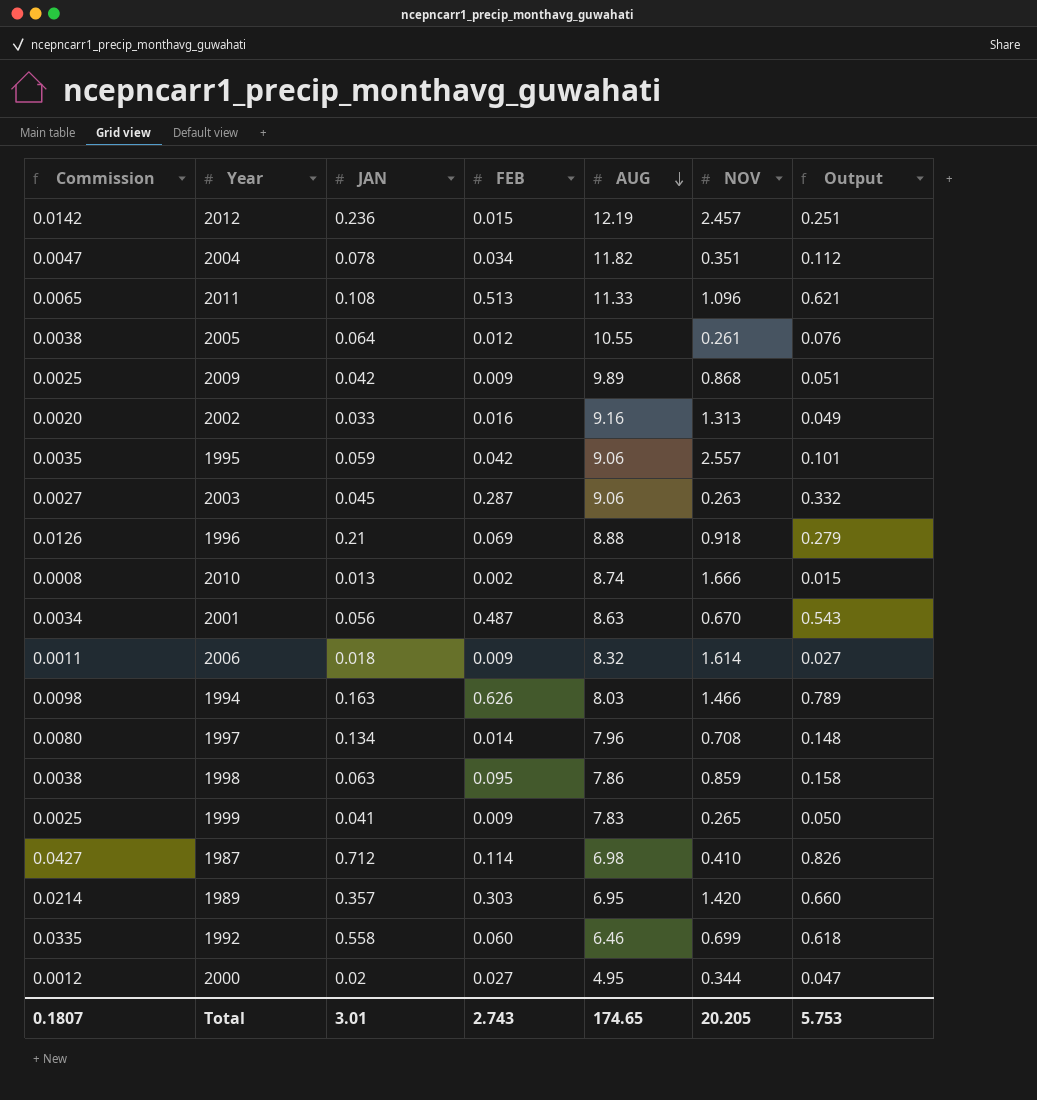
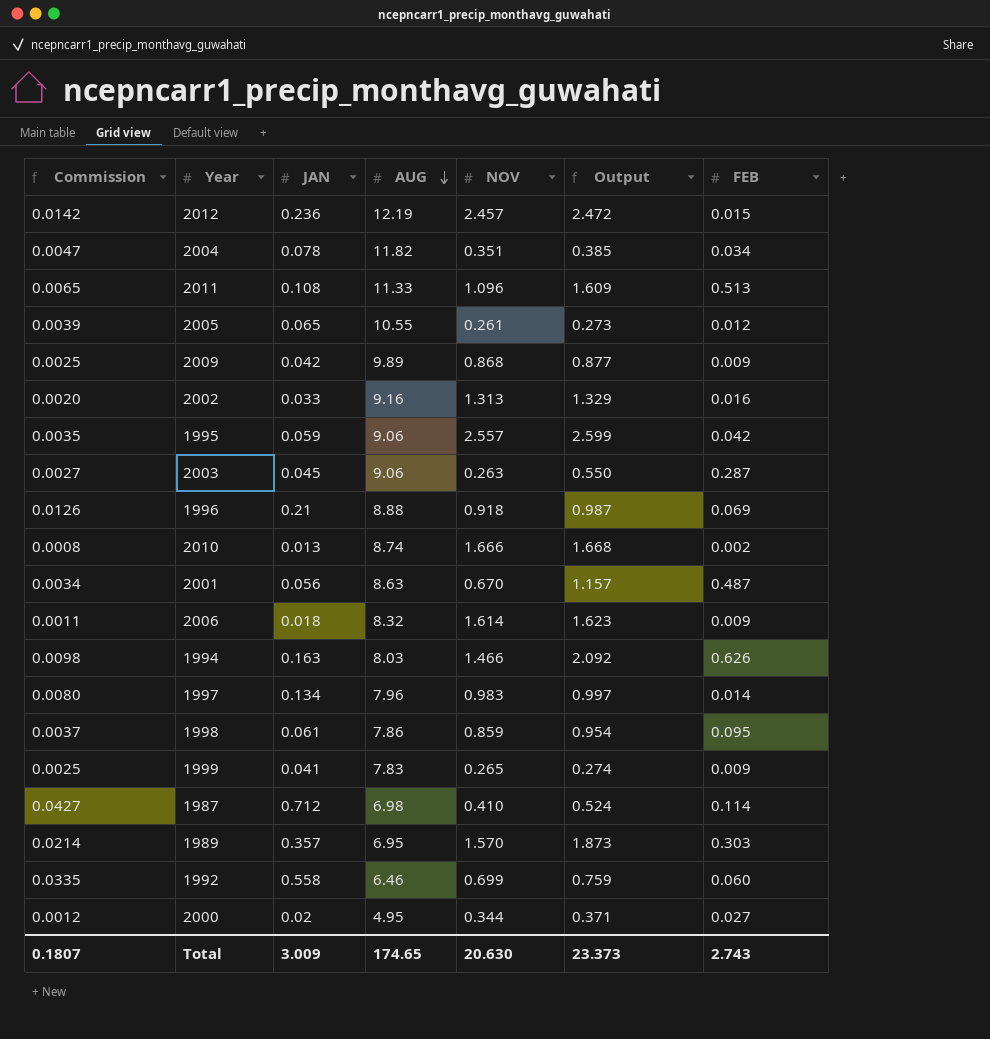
column Output | formula: [JAN] + [FEB] -> [NOV] + [FEB]
column FEB | position: 4 -> 7
2005 | Commission: 0.0038 -> 0.0039
2005 | JAN: 0.064 -> 0.065
1997 | NOV: 0.708 -> 0.983
1998 | Commission: 0.0038 -> 0.0037
1998 | JAN: 0.063 -> 0.061
1989 | NOV: 1.420 -> 1.570
Total | JAN: 3.01 -> 3.009
Total | NOV: 20.205 -> 20.630
Total | Output: 5.753 -> 23.373

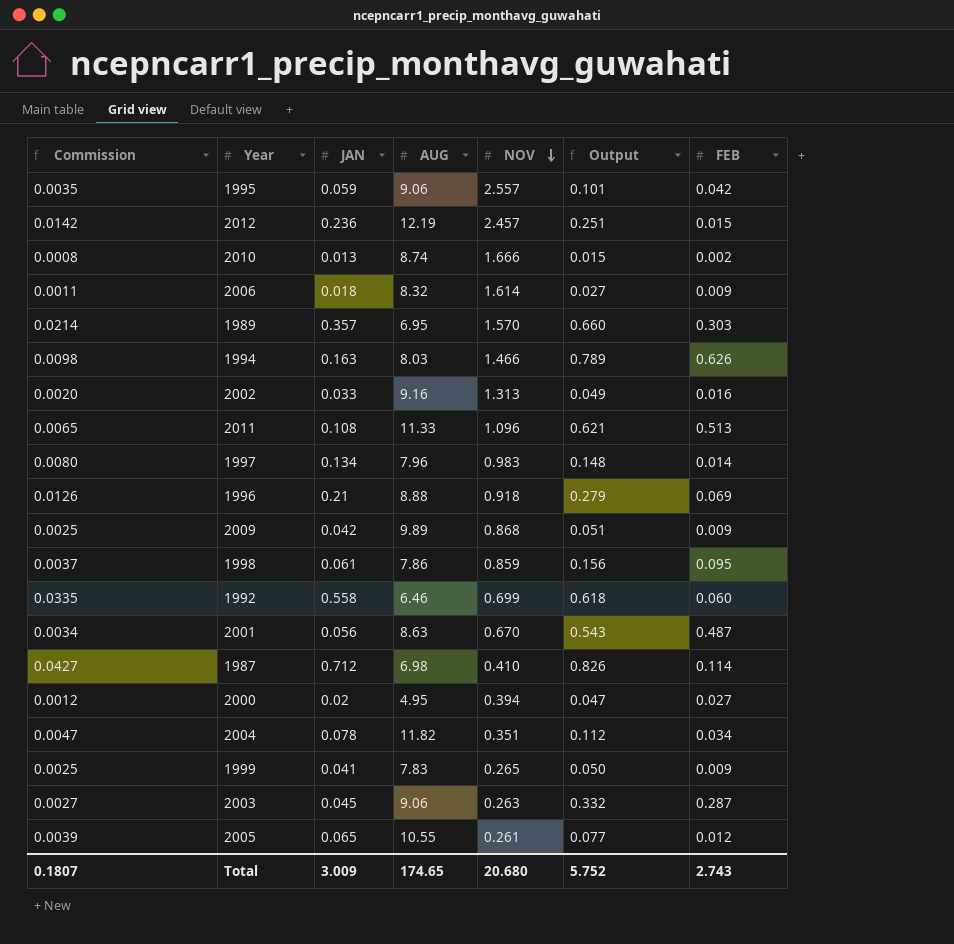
row order: AUG descending -> NOV descending
column Output | formula: [NOV] + [FEB] -> [JAN] + [FEB]
2000 | NOV: 0.344 -> 0.394
Total | NOV: 20.630 -> 20.680
Total | Output: 23.373 -> 5.752

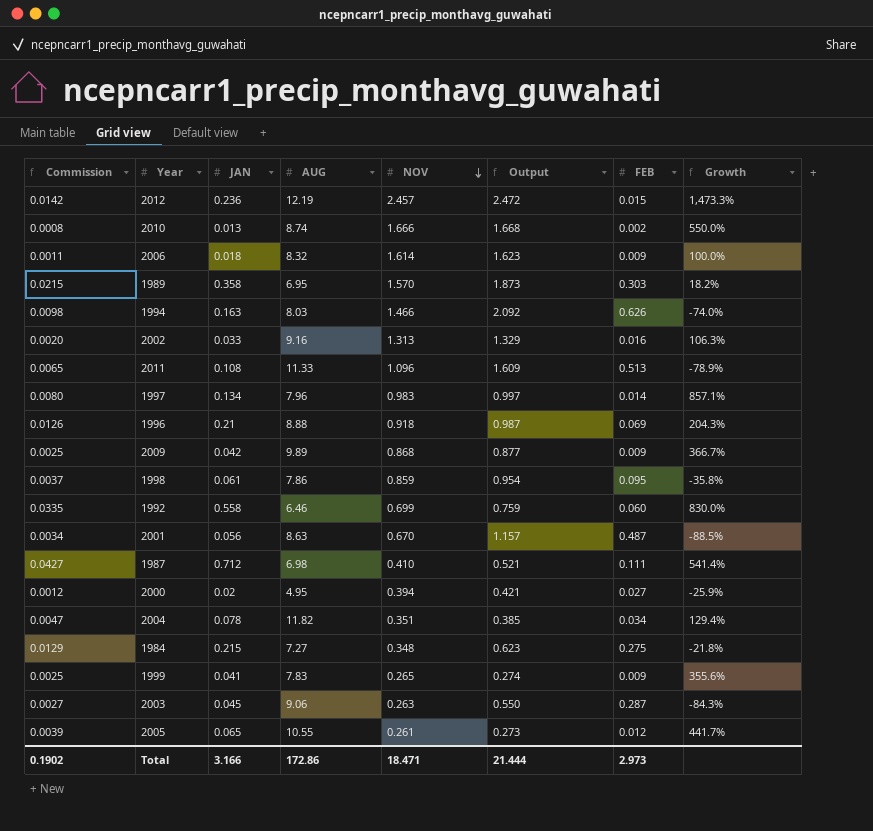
column Output | formula: [JAN] + [FEB] -> [NOV] + [FEB]
column Growth | formula: none -> ([JAN] - [FEB]) / [FEB]
row 1995: 0.0035 | 0.059 | 9.06 | 2.557 | 0.101 | 0.042 -> none
1989 | Commission: 0.0214 -> 0.0215
1989 | JAN: 0.357 -> 0.358
1987 | FEB: 0.114 -> 0.111
row 1984: none -> 0.0129 | 0.215 | 7.27 | 0.348 | 0.623 | 0.275 | -21.8%
Total | Commission: 0.1807 -> 0.1902
Total | JAN: 3.009 -> 3.166
Total | AUG: 174.65 -> 172.86
Total | NOV: 20.680 -> 18.471
Total | Output: 5.752 -> 21.444
Total | FEB: 2.743 -> 2.973

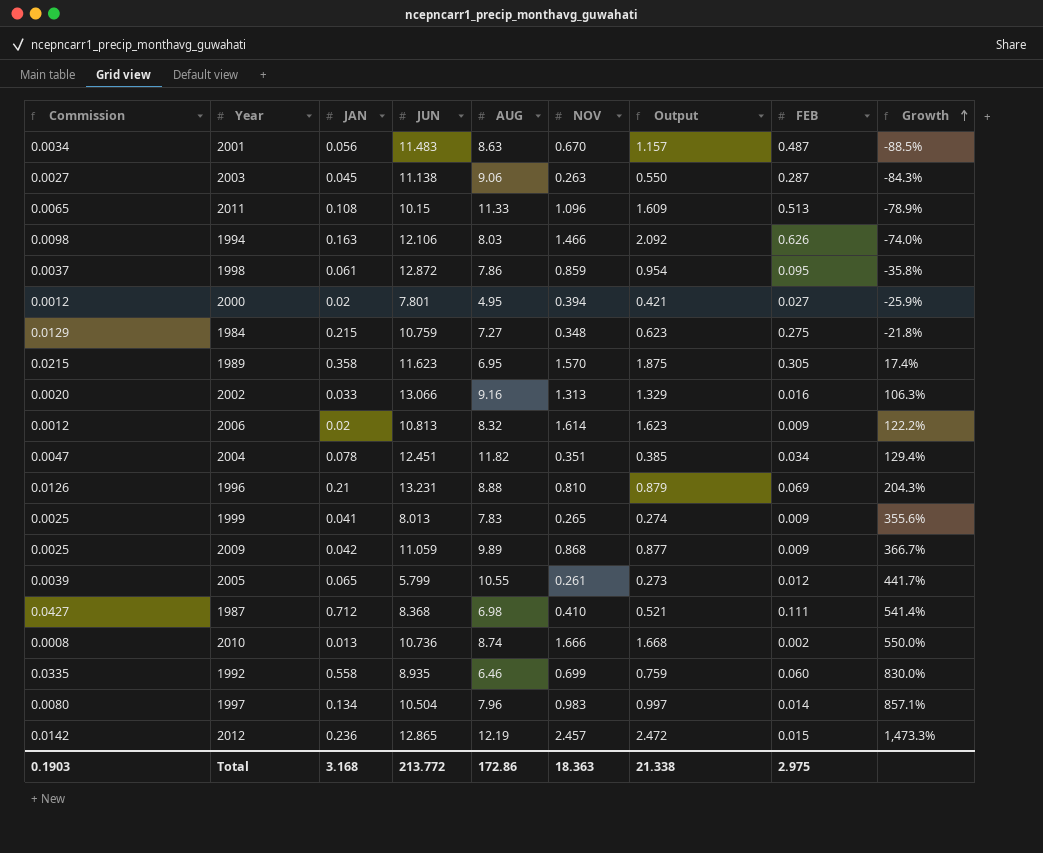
row order: NOV descending -> Growth ascending
column JUN | position: none -> 4
1989 | Output: 1.873 -> 1.875
1989 | FEB: 0.303 -> 0.305
1989 | Growth: 18.2% -> 17.4%
2006 | Commission: 0.0011 -> 0.0012
2006 | JAN: 0.018 -> 0.02
2006 | Growth: 100.0% -> 122.2%
1996 | NOV: 0.918 -> 0.810
1996 | Output: 0.987 -> 0.879
Total | Commission: 0.1902 -> 0.1903
Total | JAN: 3.166 -> 3.168
Total | NOV: 18.471 -> 18.363
Total | Output: 21.444 -> 21.338
Total | FEB: 2.973 -> 2.975

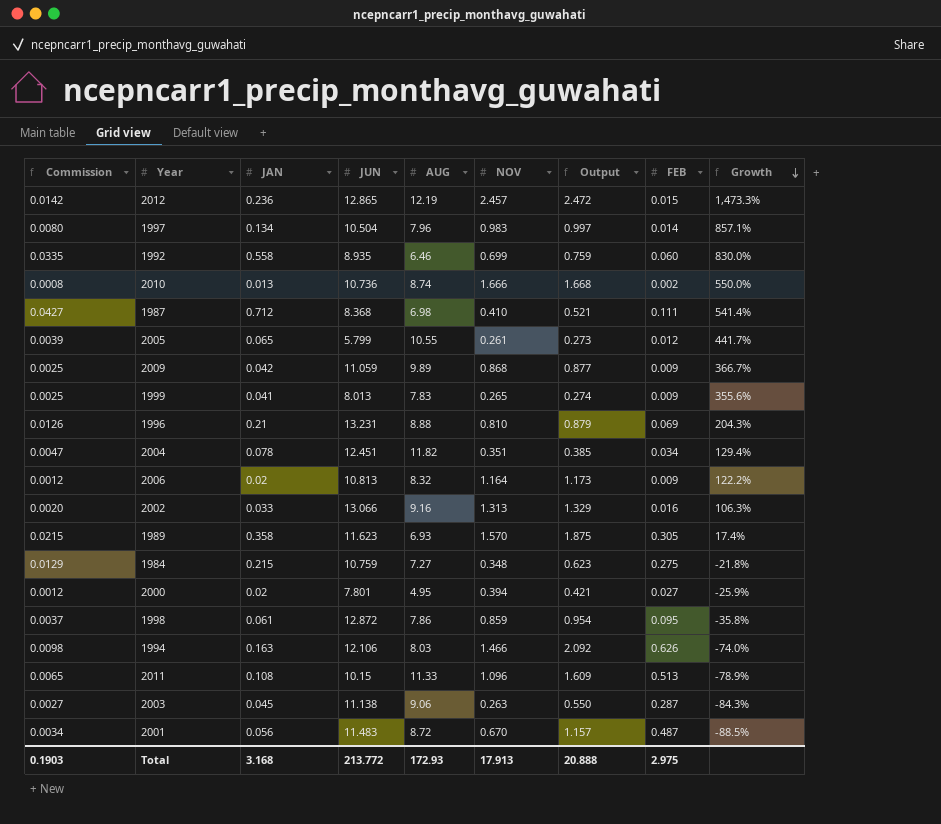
row order: Growth ascending -> Growth descending
2006 | NOV: 1.614 -> 1.164
2006 | Output: 1.623 -> 1.173
1989 | AUG: 6.95 -> 6.93
2001 | AUG: 8.63 -> 8.72
Total | AUG: 172.86 -> 172.93
Total | NOV: 18.363 -> 17.913
Total | Output: 21.338 -> 20.888

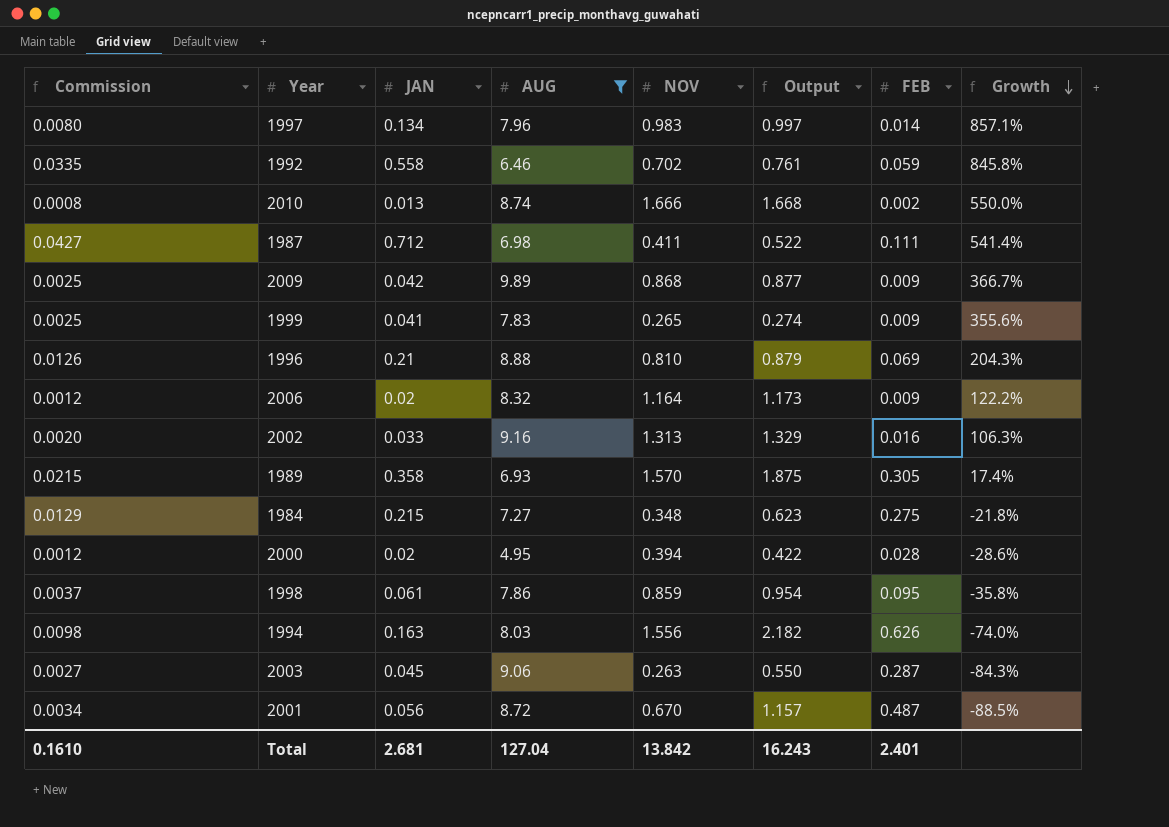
filter: none -> AUG <= 9.89
column JUN | position: 4 -> none
1992 | NOV: 0.699 -> 0.702
1992 | Output: 0.759 -> 0.761
1992 | FEB: 0.060 -> 0.059
1992 | Growth: 830.0% -> 845.8%
1987 | NOV: 0.410 -> 0.411
1987 | Output: 0.521 -> 0.522
2000 | Output: 0.421 -> 0.422
2000 | FEB: 0.027 -> 0.028
2000 | Growth: -25.9% -> -28.6%
1994 | NOV: 1.466 -> 1.556
1994 | Output: 2.092 -> 2.182
Total | Commission: 0.1903 -> 0.1610
Total | JAN: 3.168 -> 2.681
Total | AUG: 172.93 -> 127.04
Total | NOV: 17.913 -> 13.842
Total | Output: 20.888 -> 16.243
Total | FEB: 2.975 -> 2.401

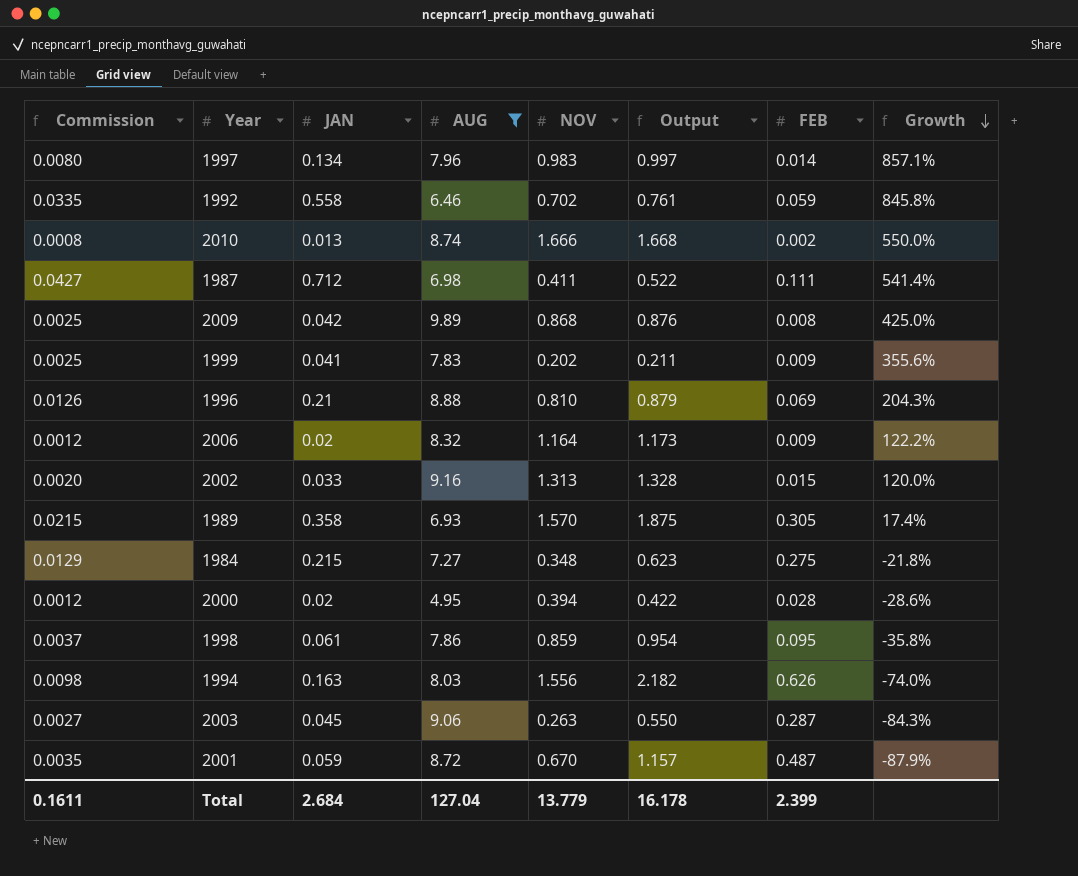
2009 | Output: 0.877 -> 0.876
2009 | FEB: 0.009 -> 0.008
2009 | Growth: 366.7% -> 425.0%
1999 | NOV: 0.265 -> 0.202
1999 | Output: 0.274 -> 0.211
2002 | Output: 1.329 -> 1.328
2002 | FEB: 0.016 -> 0.015
2002 | Growth: 106.3% -> 120.0%
2001 | Commission: 0.0034 -> 0.0035
2001 | JAN: 0.056 -> 0.059
2001 | Growth: -88.5% -> -87.9%
Total | Commission: 0.1610 -> 0.1611
Total | JAN: 2.681 -> 2.684
Total | NOV: 13.842 -> 13.779
Total | Output: 16.243 -> 16.178
Total | FEB: 2.401 -> 2.399

